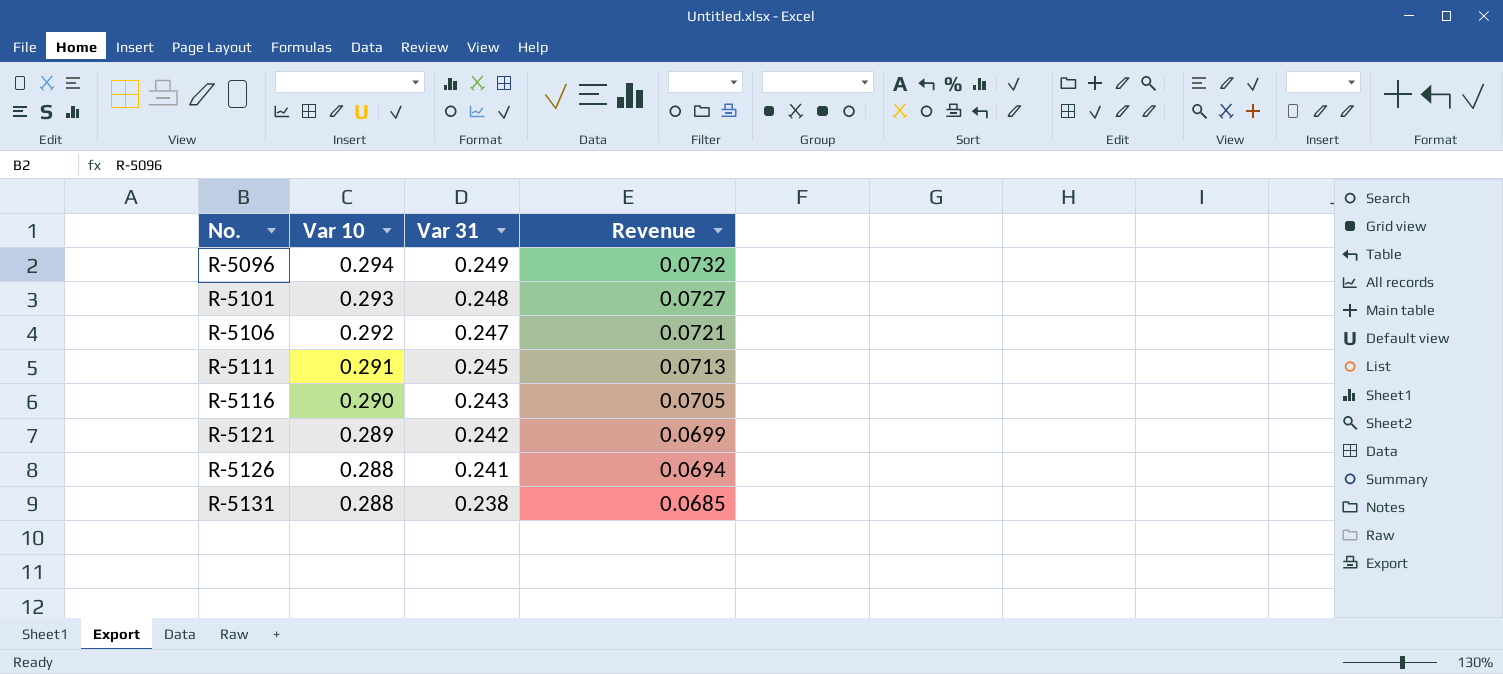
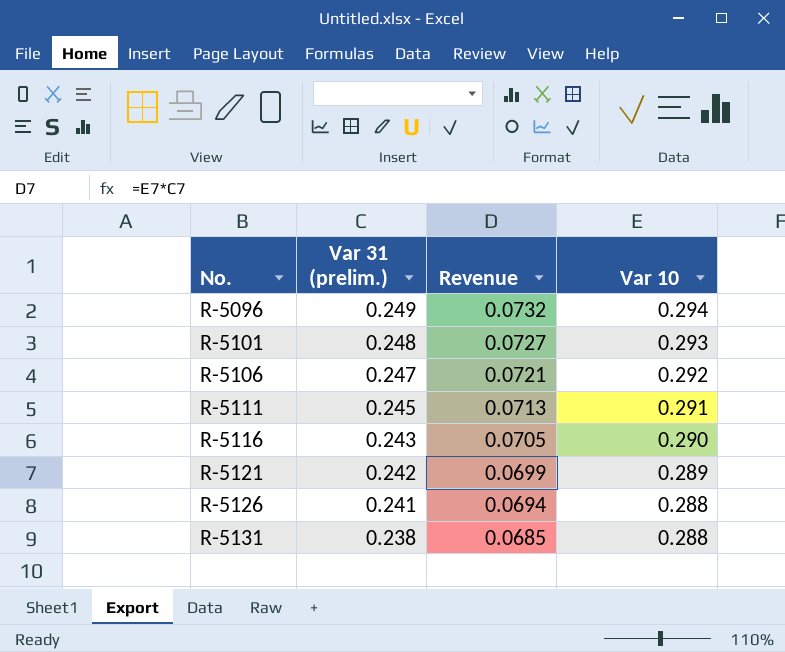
column name: Var 31 -> Var 31 (prelim.)
column Var 10 | position: 2 -> 4

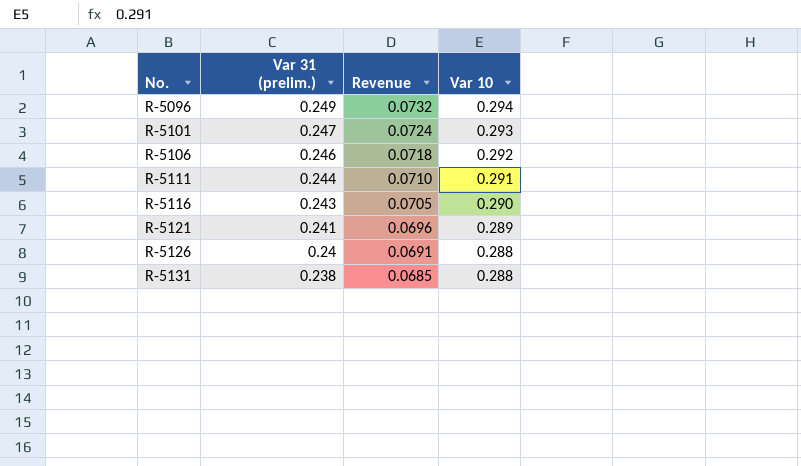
R-5101 | Var 31 (prelim.): 0.248 -> 0.247
R-5101 | Revenue: 0.0727 -> 0.0724
R-5106 | Var 31 (prelim.): 0.247 -> 0.246
R-5106 | Revenue: 0.0721 -> 0.0718
R-5111 | Var 31 (prelim.): 0.245 -> 0.244
R-5111 | Revenue: 0.0713 -> 0.0710
R-5121 | Var 31 (prelim.): 0.242 -> 0.241
R-5121 | Revenue: 0.0699 -> 0.0696
R-5126 | Var 31 (prelim.): 0.241 -> 0.24
R-5126 | Revenue: 0.0694 -> 0.0691

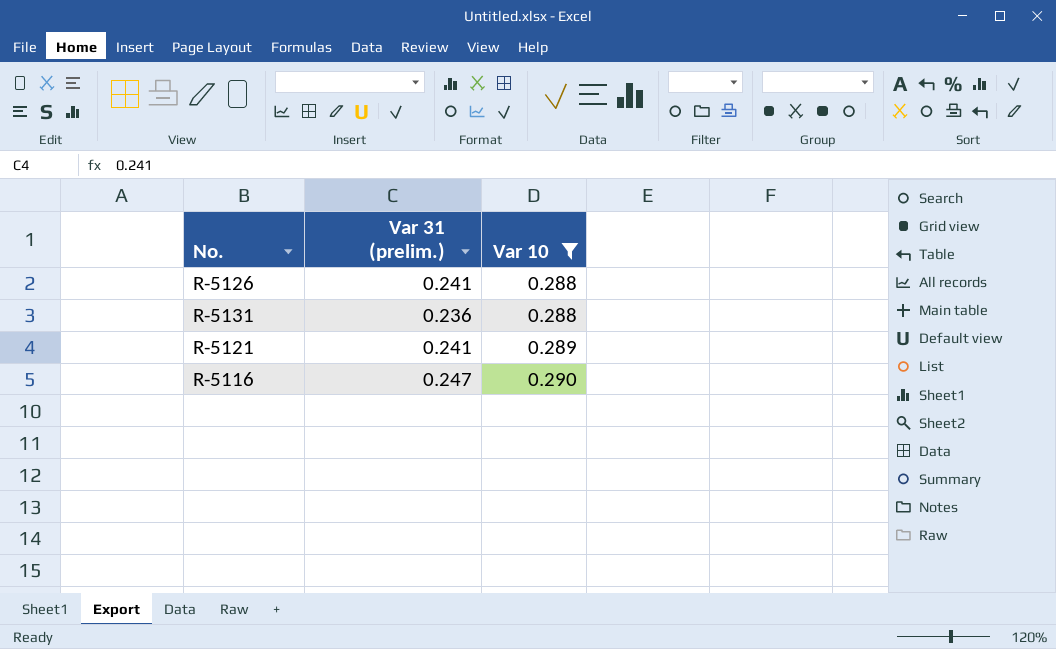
filter: none -> Var 10 <= 0.290
row order: No. ascending -> Var 10 ascending
column Revenue | formula: [Var 31 (prelim.)] * [Var 10] -> none
R-5126 | Var 31 (prelim.): 0.24 -> 0.241
R-5131 | Var 31 (prelim.): 0.238 -> 0.236
R-5116 | Var 31 (prelim.): 0.243 -> 0.247

